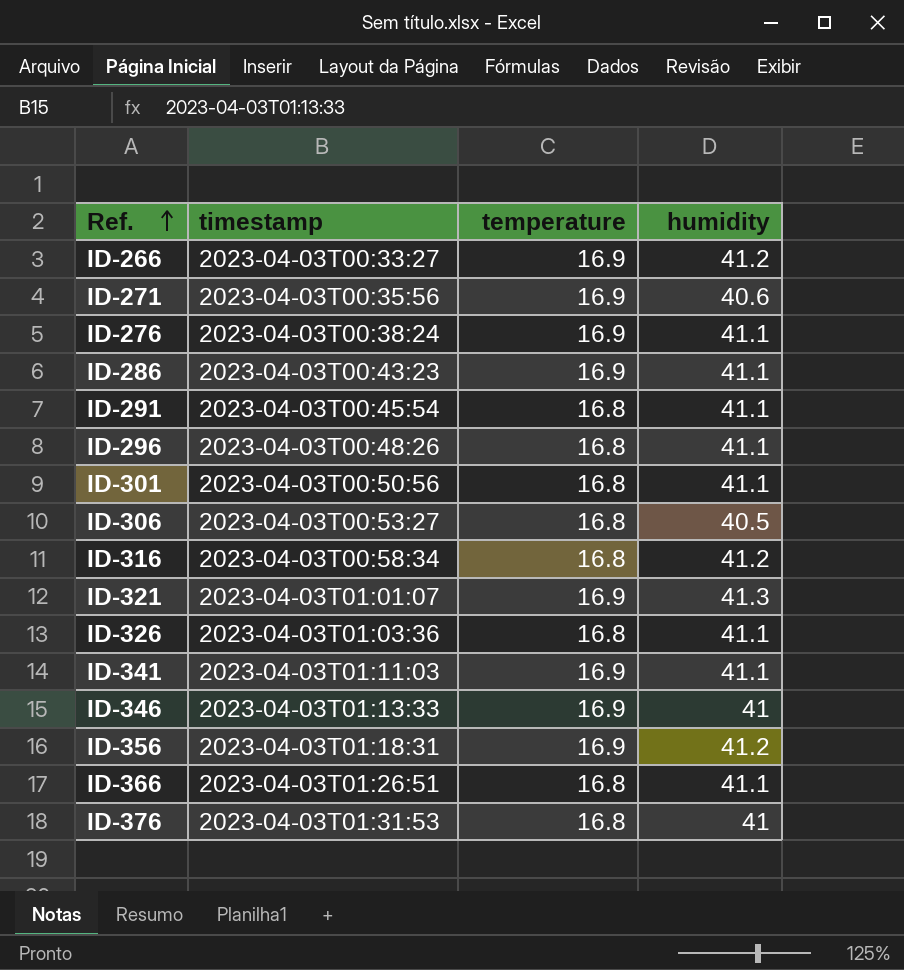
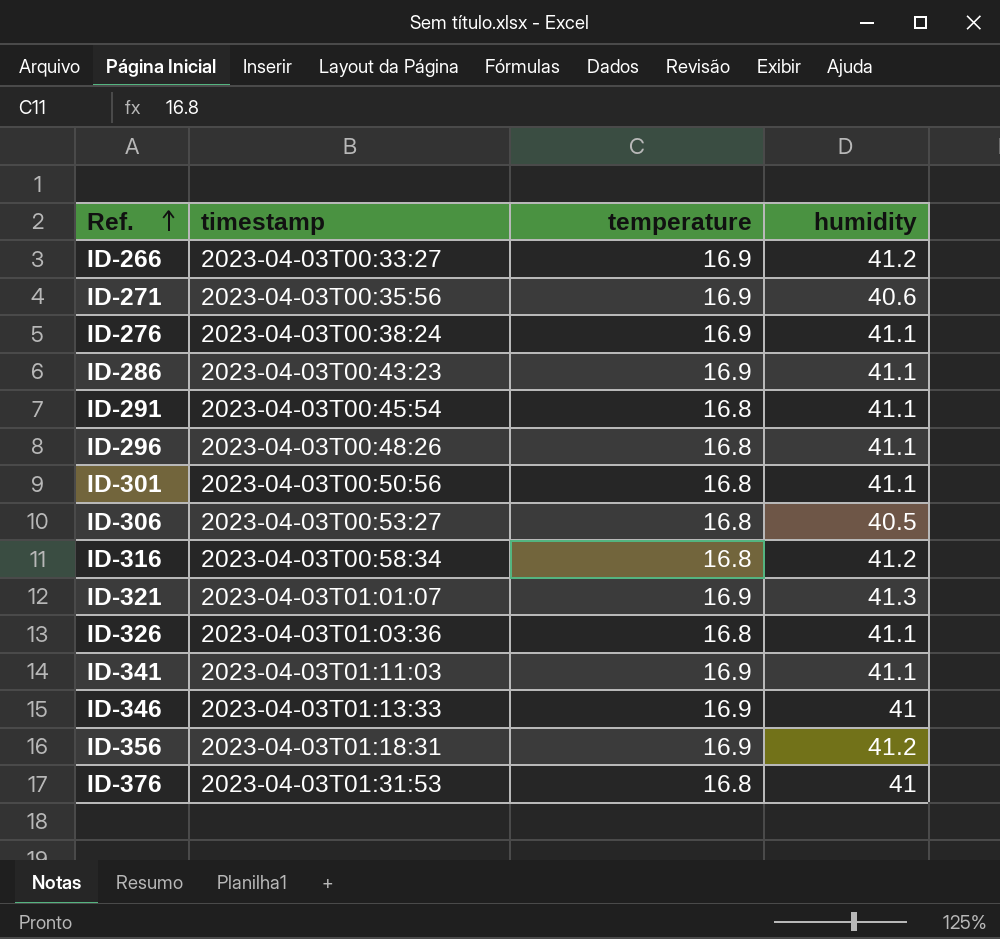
row ID-366: 2023-04-03T01:26:51 | 16.8 | 41.1 -> none

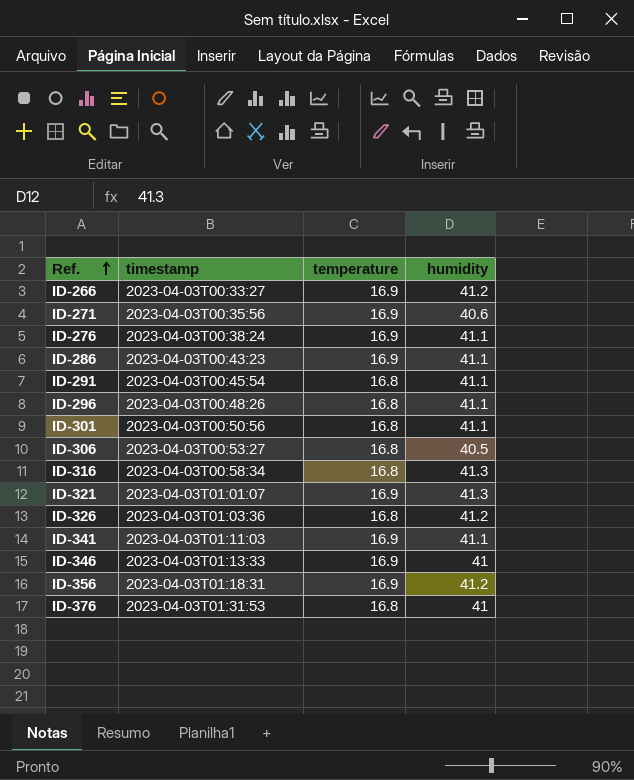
ID-316 | humidity: 41.2 -> 41.3
ID-326 | humidity: 41.1 -> 41.2

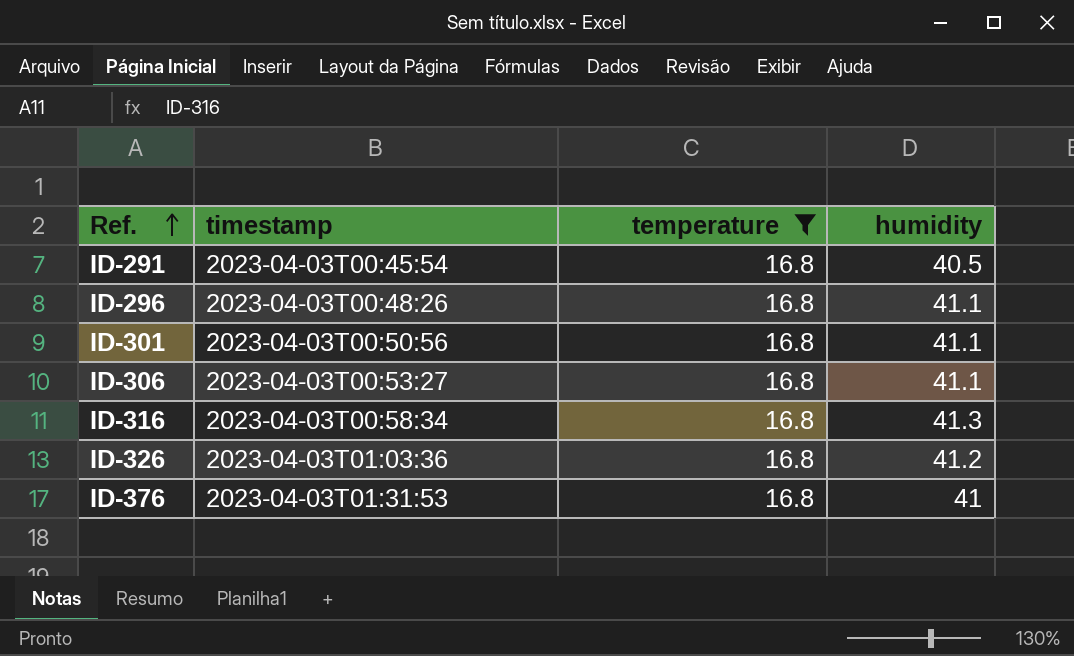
filter: none -> temperature = 16.8
ID-291 | humidity: 41.1 -> 40.5
ID-306 | humidity: 40.5 -> 41.1

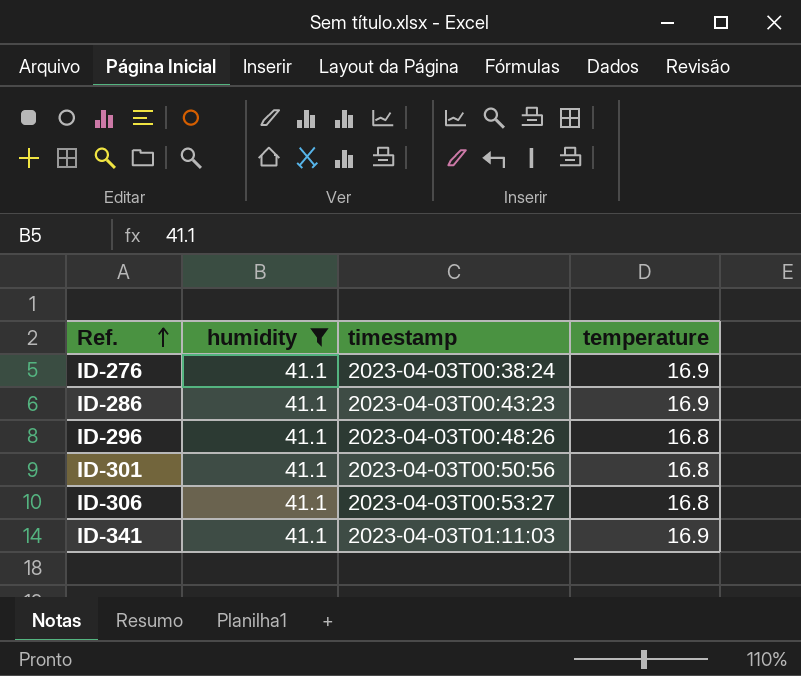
filter: temperature = 16.8 -> humidity = 41.1
column humidity | position: 4 -> 2

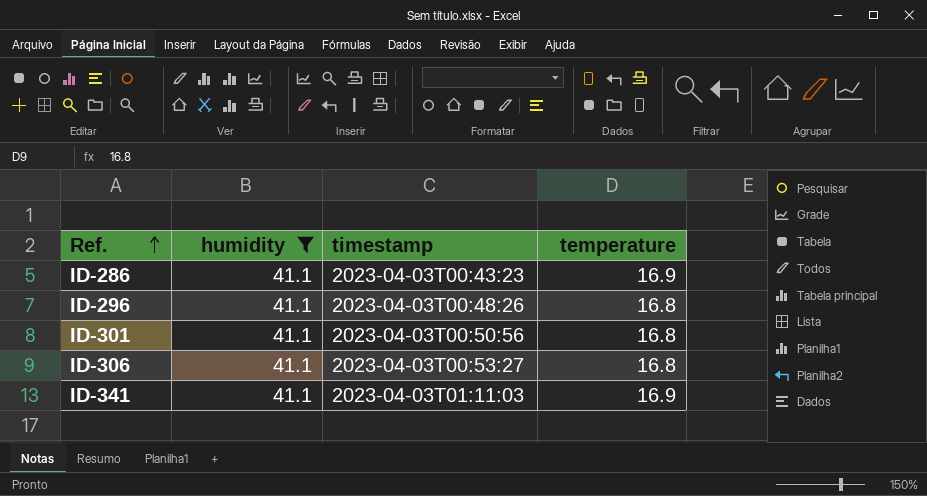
row ID-276: 41.1 | 2023-04-03T00:38:24 | 16.9 -> none

